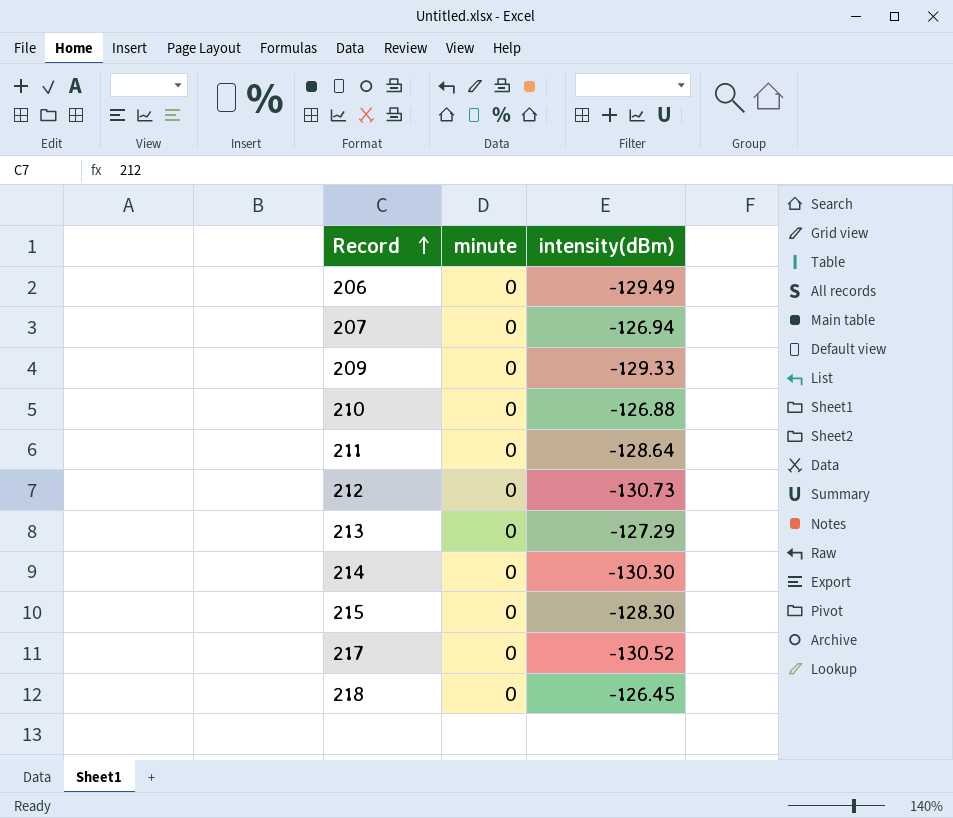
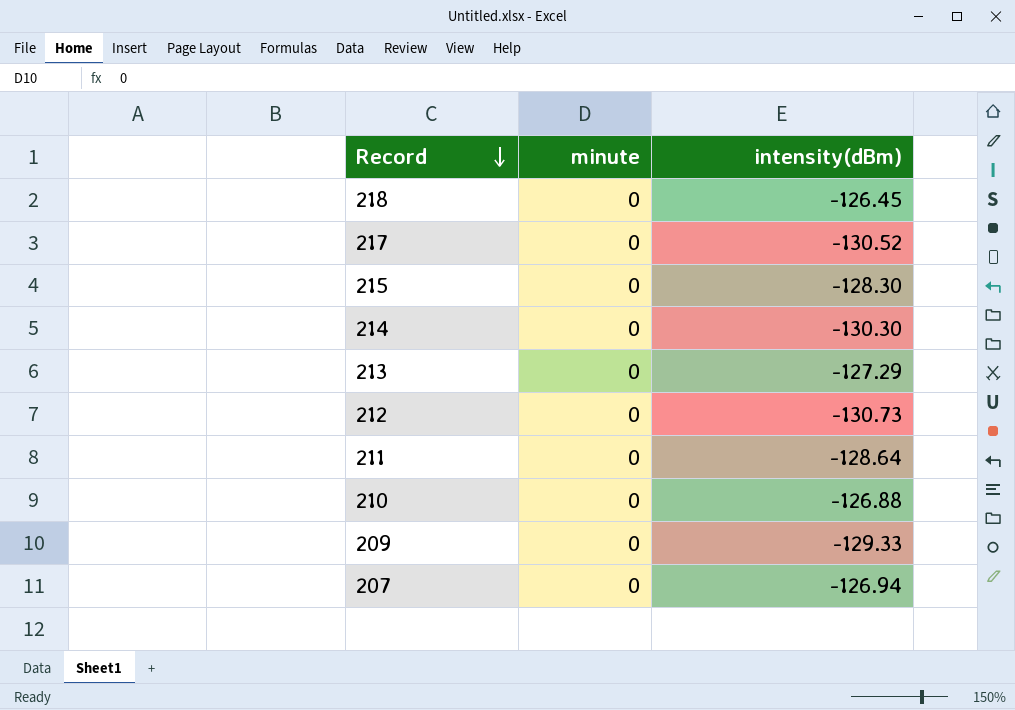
row order: Record ascending -> Record descending
row 206: 0 | -129.49 -> none

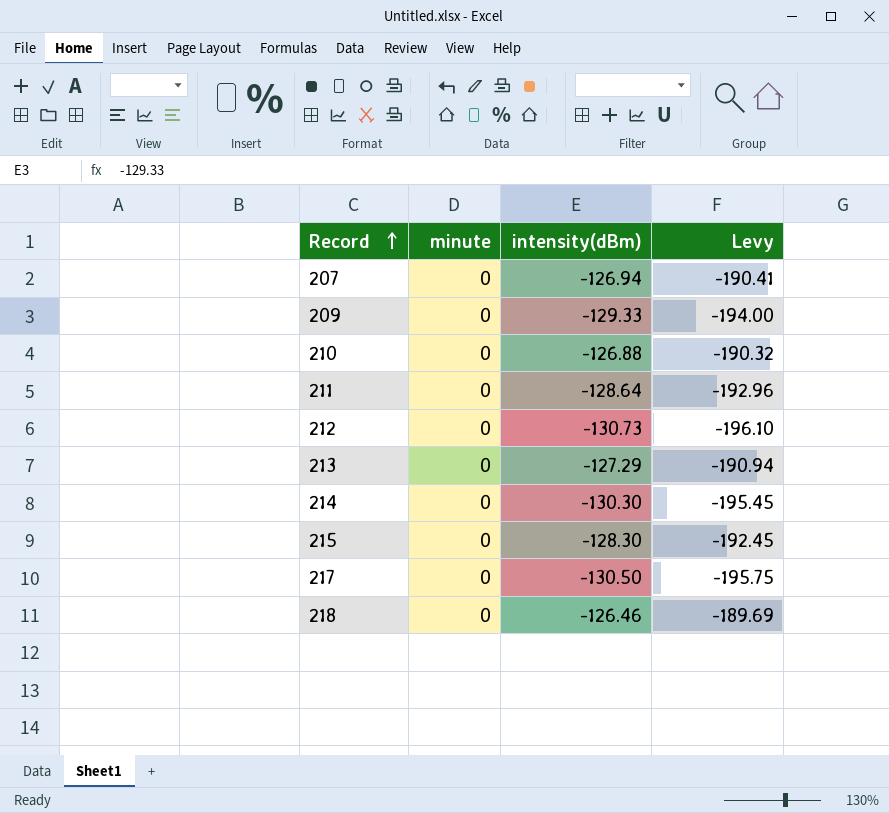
row order: Record descending -> Record ascending
column Levy | formula: none -> [intensity(dBm)] * 1.5
217 | intensity(dBm): -130.52 -> -130.50
218 | intensity(dBm): -126.45 -> -126.46

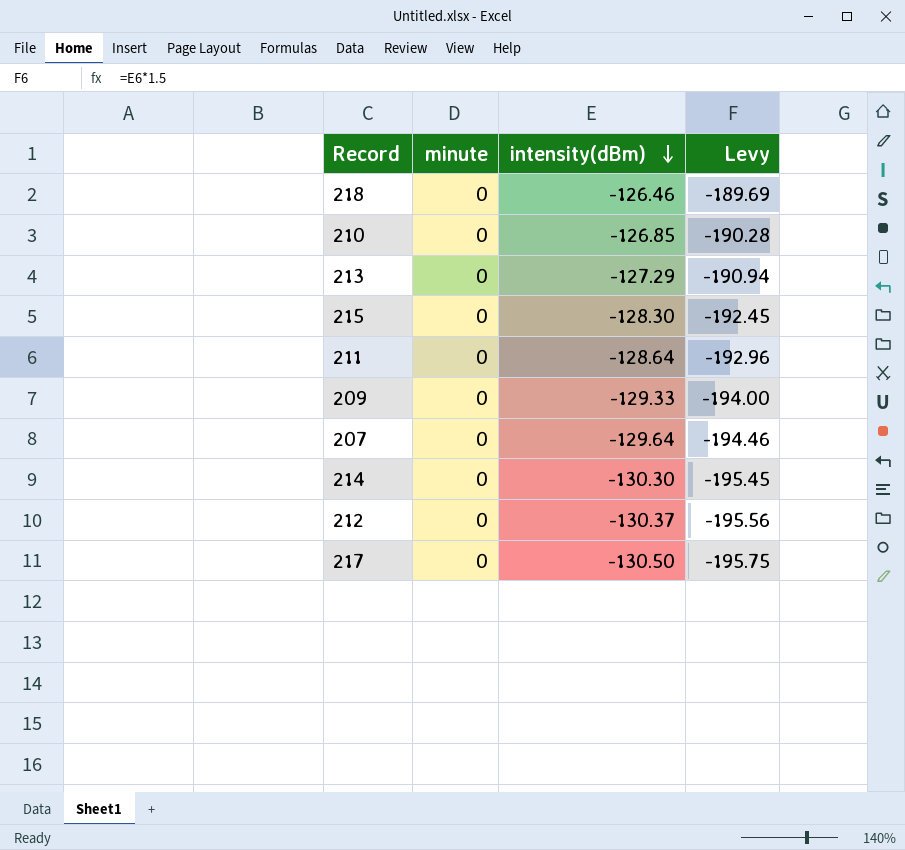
row order: Record ascending -> intensity(dBm) descending
210 | intensity(dBm): -126.88 -> -126.85
210 | Levy: -190.32 -> -190.28
207 | intensity(dBm): -126.94 -> -129.64
207 | Levy: -190.41 -> -194.46
212 | intensity(dBm): -130.73 -> -130.37
212 | Levy: -196.10 -> -195.56

